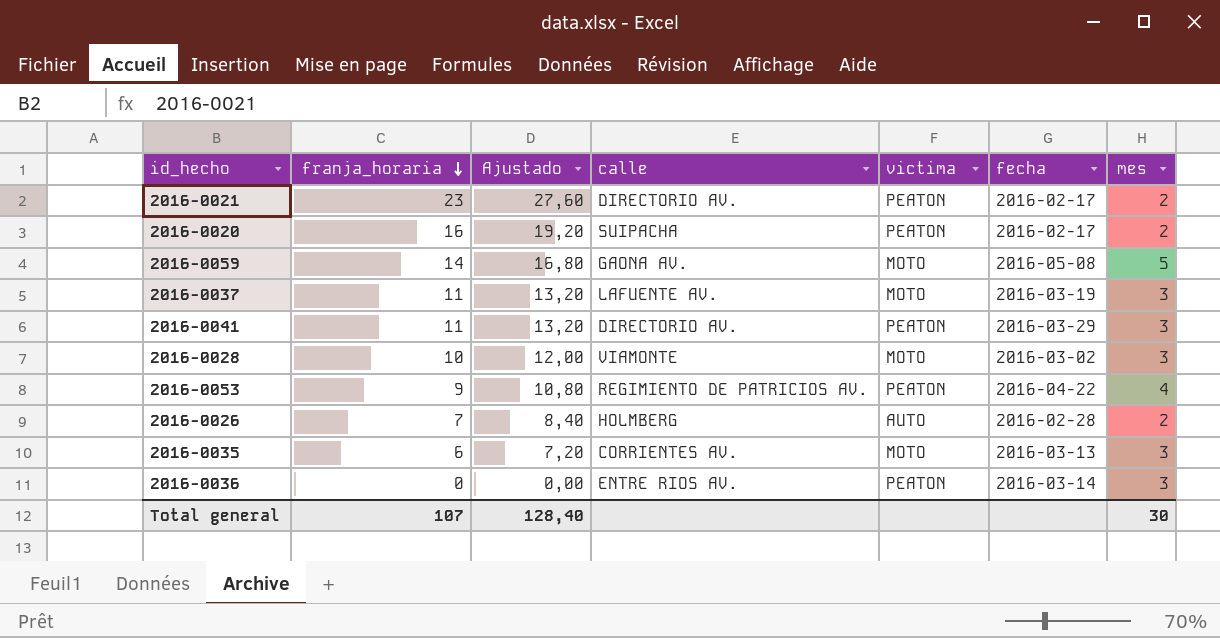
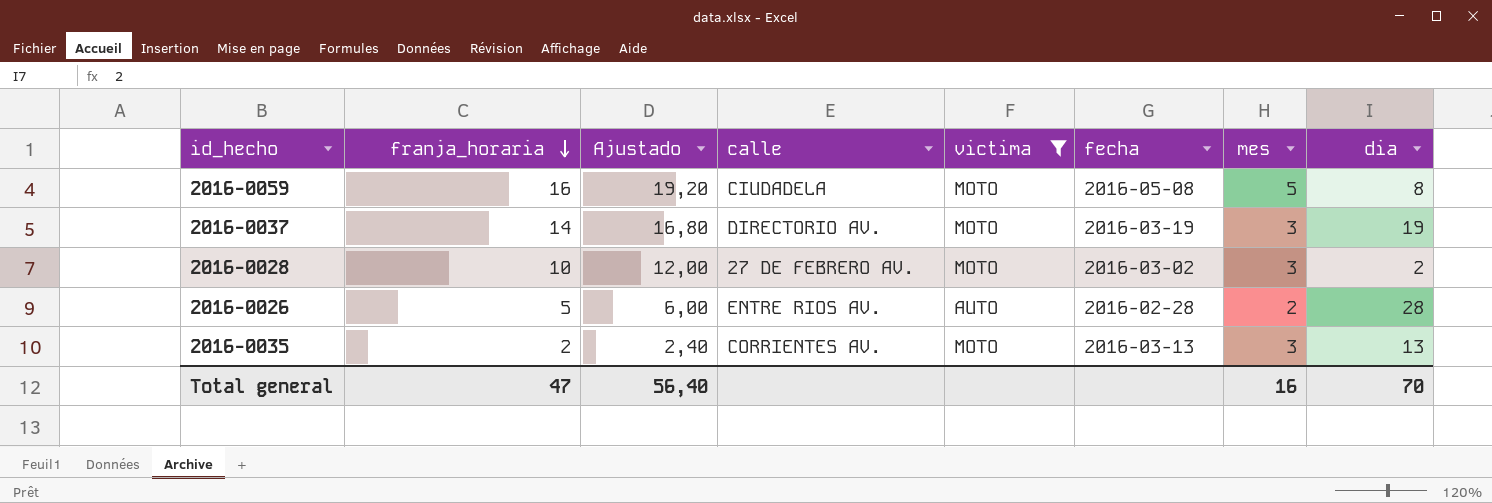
filter: none -> victima != PEATON
column dia | position: none -> 8
2016-0059 | franja_horaria: 14 -> 16
2016-0059 | Ajustado: 16,80 -> 19,20
2016-0059 | calle: GAONA AV. -> CIUDADELA
2016-0037 | franja_horaria: 11 -> 14
2016-0037 | Ajustado: 13,20 -> 16,80
2016-0037 | calle: LAFUENTE AV. -> DIRECTORIO AV.
2016-0028 | calle: VIAMONTE -> 27 DE FEBRERO AV.
2016-0026 | franja_horaria: 7 -> 5
2016-0026 | Ajustado: 8,40 -> 6,00
2016-0026 | calle: HOLMBERG -> ENTRE RIOS AV.
2016-0035 | franja_horaria: 6 -> 2
2016-0035 | Ajustado: 7,20 -> 2,40
Total general | franja_horaria: 107 -> 47
Total general | Ajustado: 128,40 -> 56,40
Total general | mes: 30 -> 16

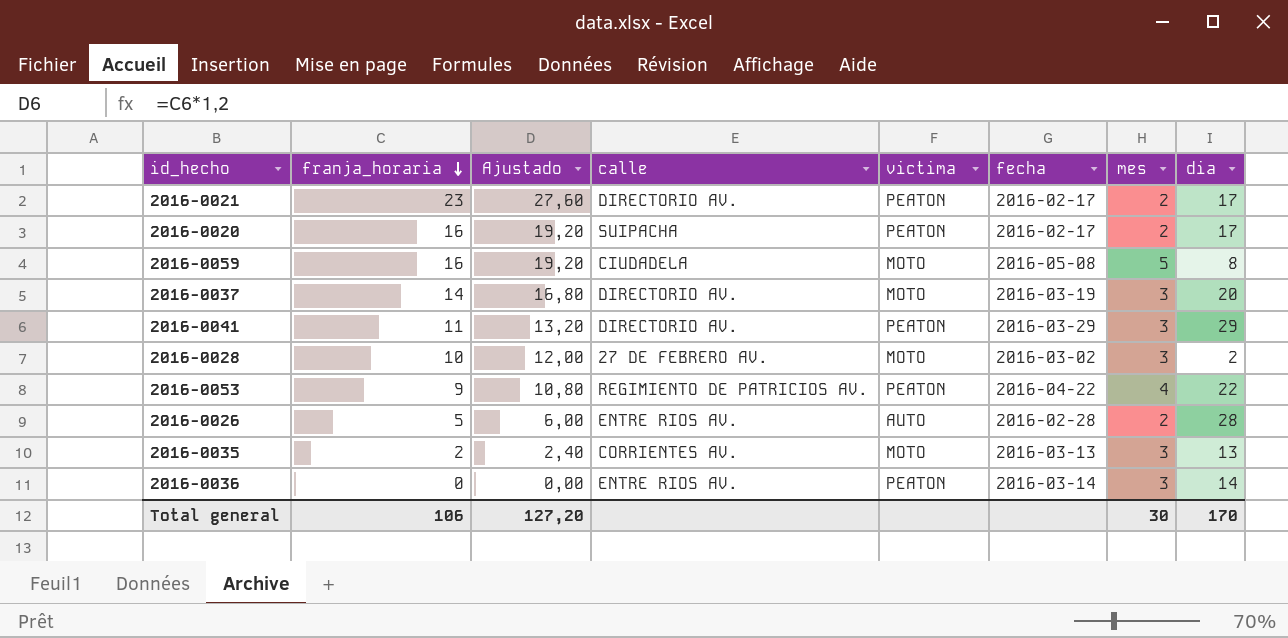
filter: victima != PEATON -> none
2016-0037 | dia: 19 -> 20
Total general | franja_horaria: 47 -> 106
Total general | Ajustado: 56,40 -> 127,20
Total general | mes: 16 -> 30
Total general | dia: 70 -> 170

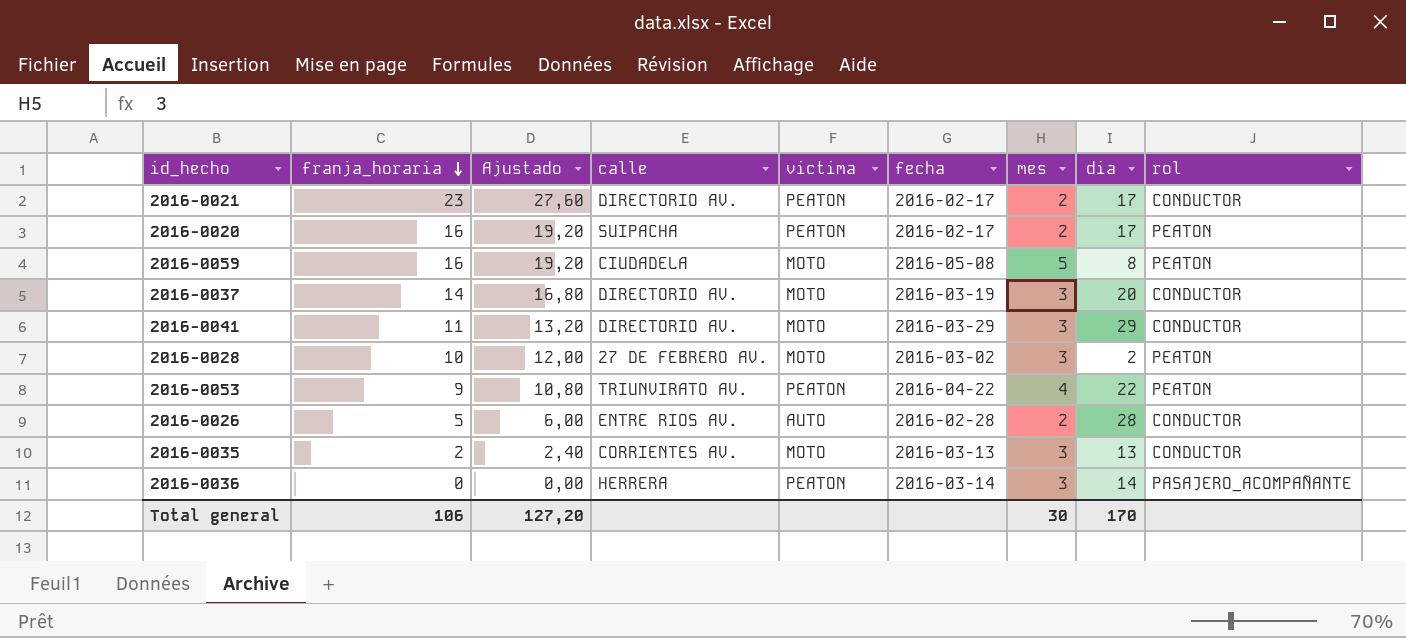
column rol | position: none -> 9
2016-0041 | victima: PEATON -> MOTO
2016-0053 | calle: REGIMIENTO DE PATRICIOS AV. -> TRIUNVIRATO AV.
2016-0036 | calle: ENTRE RIOS AV. -> HERRERA

